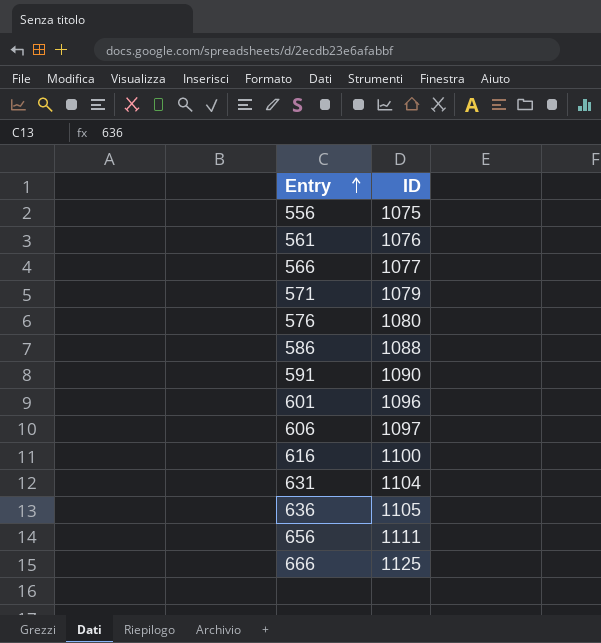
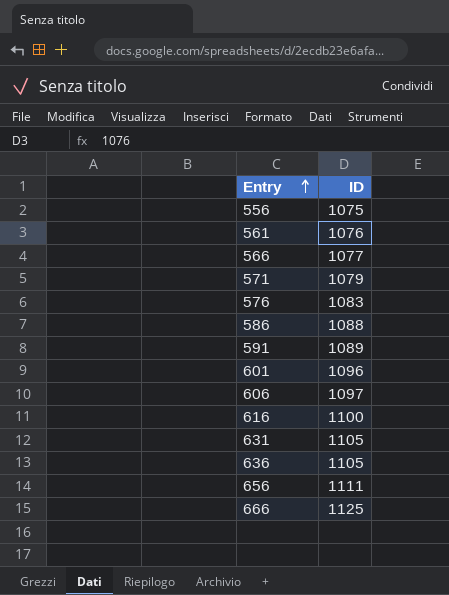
576 | ID: 1080 -> 1083
591 | ID: 1090 -> 1089
631 | ID: 1104 -> 1105

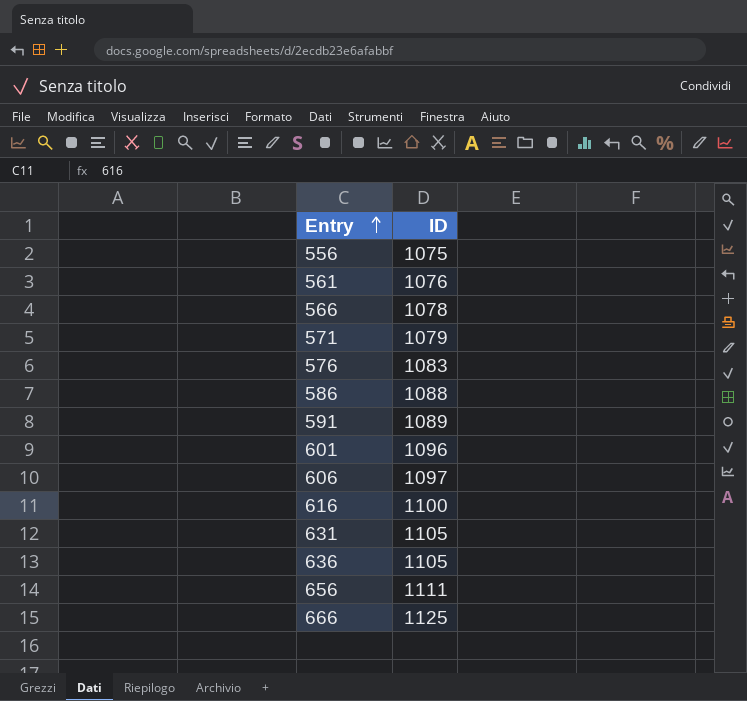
566 | ID: 1077 -> 1078

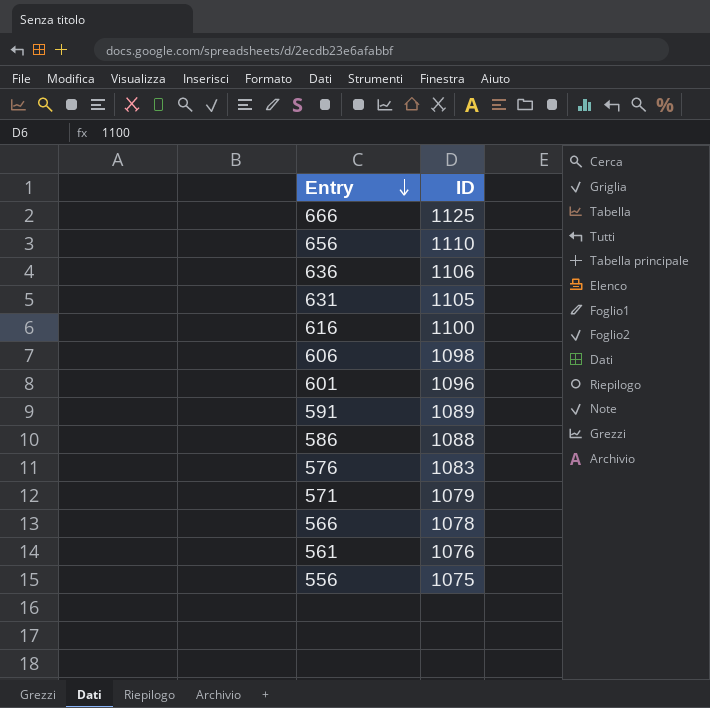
row order: Entry ascending -> Entry descending
656 | ID: 1111 -> 1110
636 | ID: 1105 -> 1106
606 | ID: 1097 -> 1098

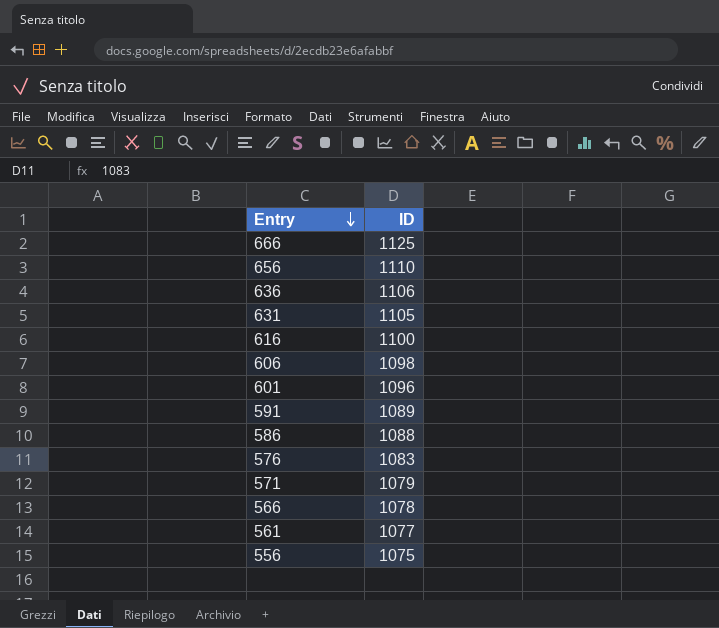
561 | ID: 1076 -> 1077

